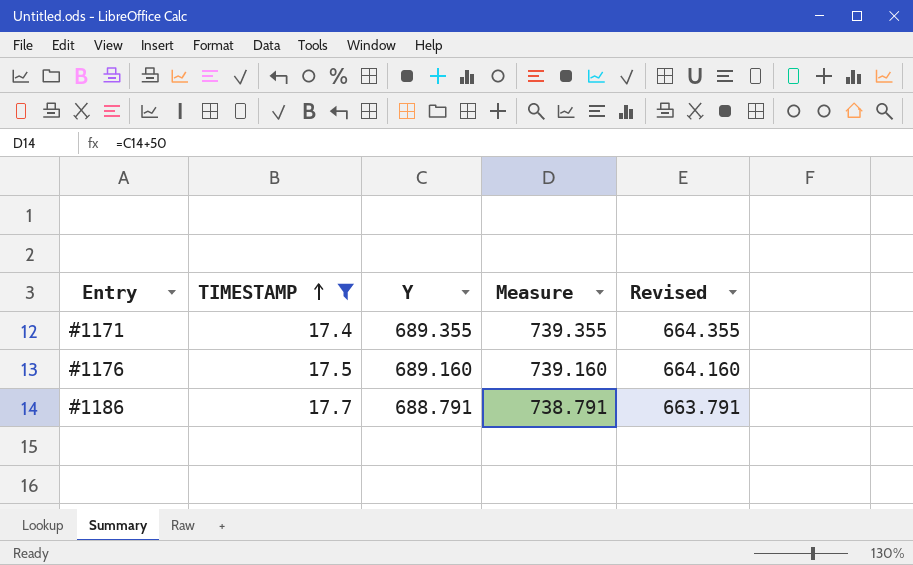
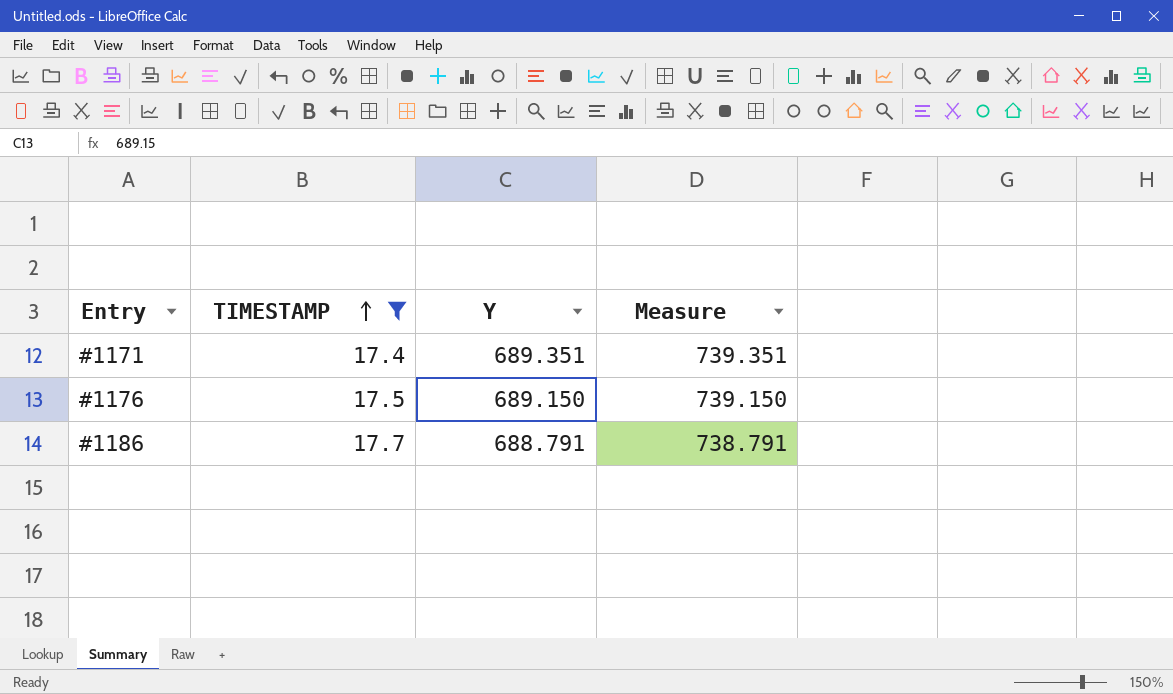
column Revised | formula: [Y] - 25 -> none
#1171 | Y: 689.355 -> 689.351
#1171 | Measure: 739.355 -> 739.351
#1176 | Y: 689.160 -> 689.150
#1176 | Measure: 739.160 -> 739.150

